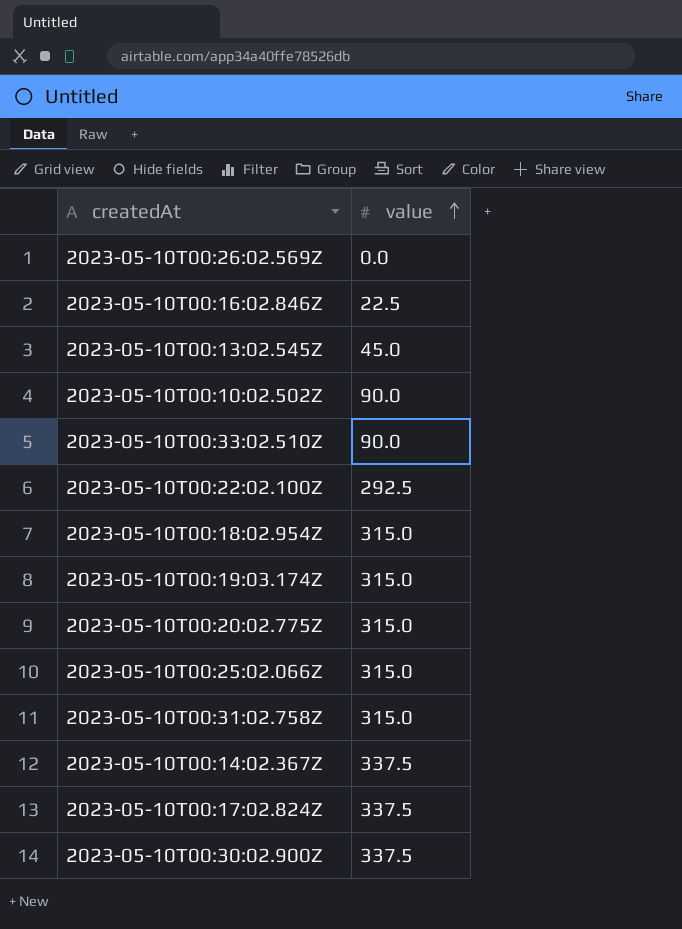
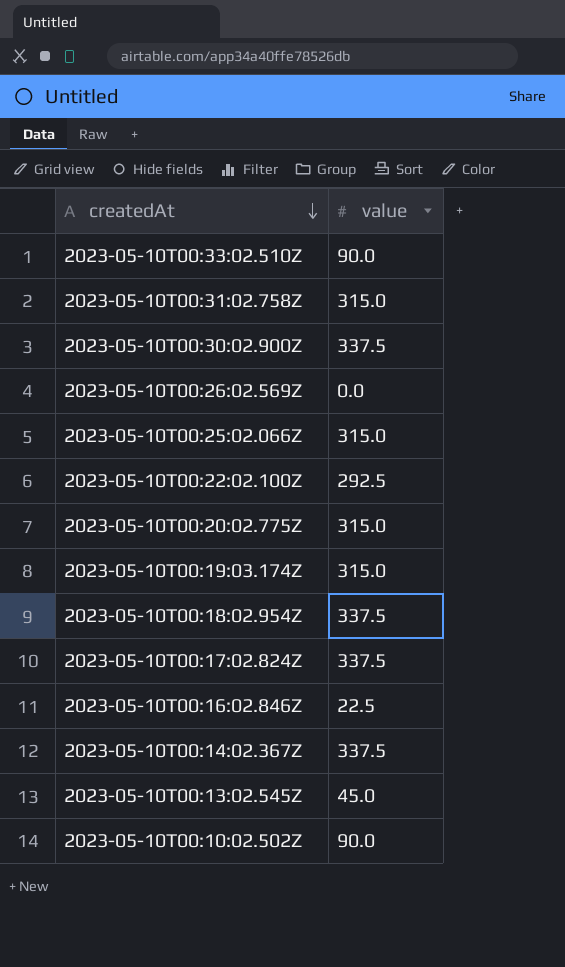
row order: value ascending -> createdAt descending
2023-05-10T00:18:02.954Z | value: 315.0 -> 337.5

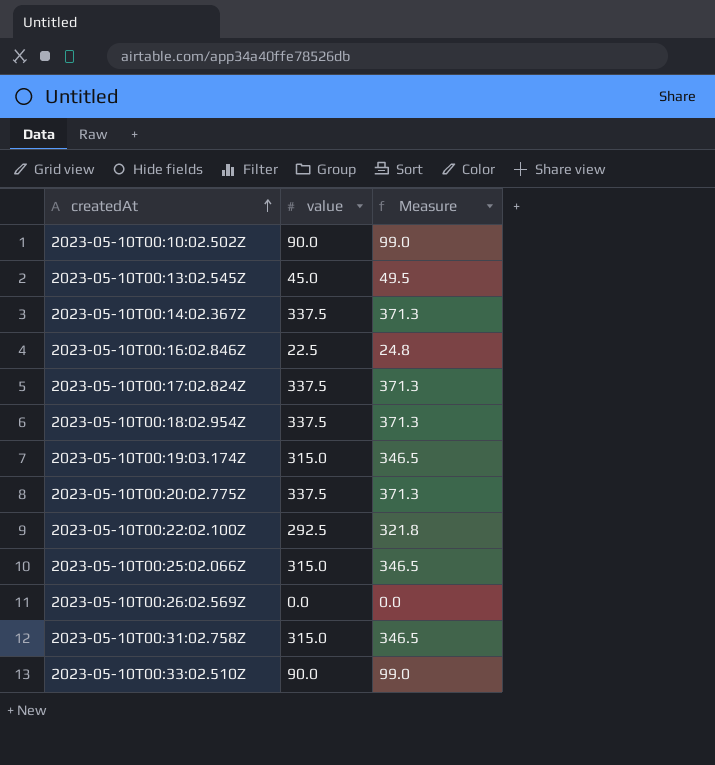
row order: createdAt descending -> createdAt ascending
column Measure | formula: none -> [value] * 1.1
row 2023-05-10T00:30:02.900Z: 337.5 -> none
2023-05-10T00:20:02.775Z | value: 315.0 -> 337.5

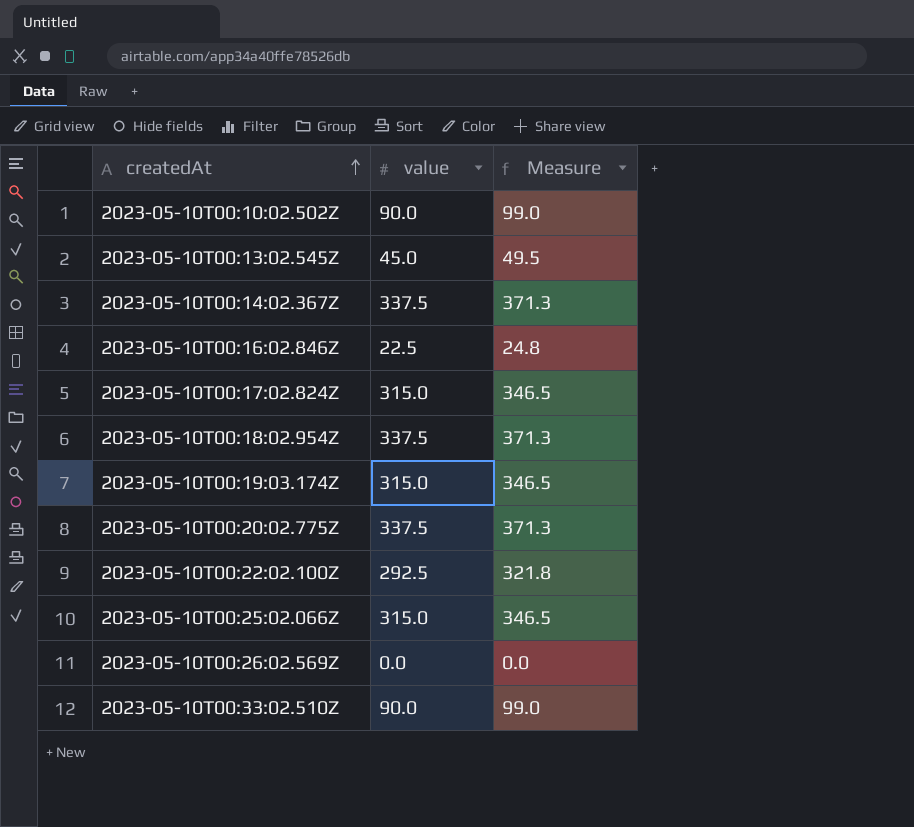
row 2023-05-10T00:31:02.758Z: 315.0 | 346.5 -> none
2023-05-10T00:17:02.824Z | value: 337.5 -> 315.0
2023-05-10T00:17:02.824Z | Measure: 371.3 -> 346.5

